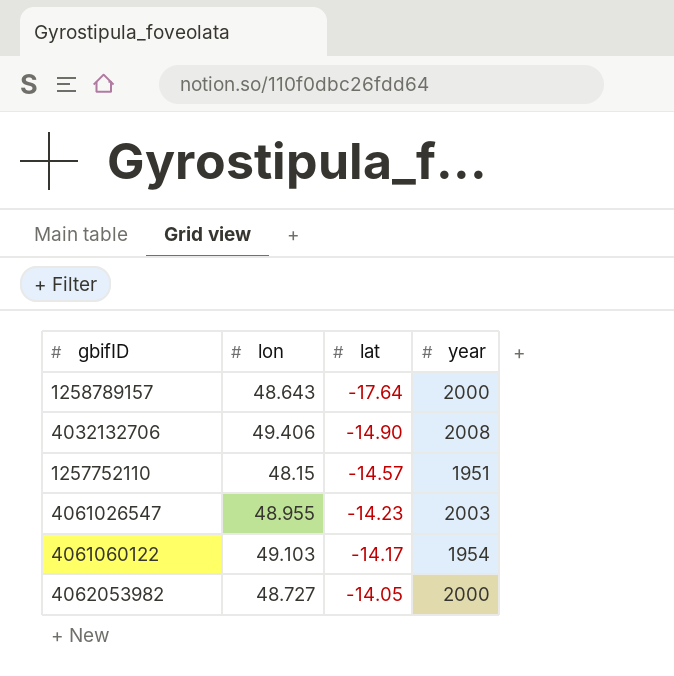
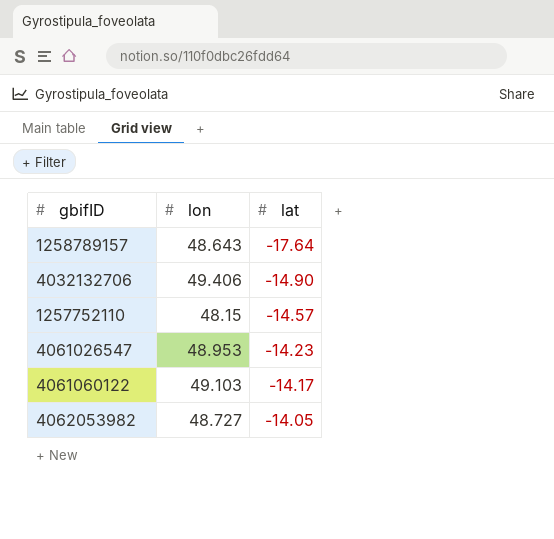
column year | position: 4 -> none
4061026547 | lon: 48.955 -> 48.953

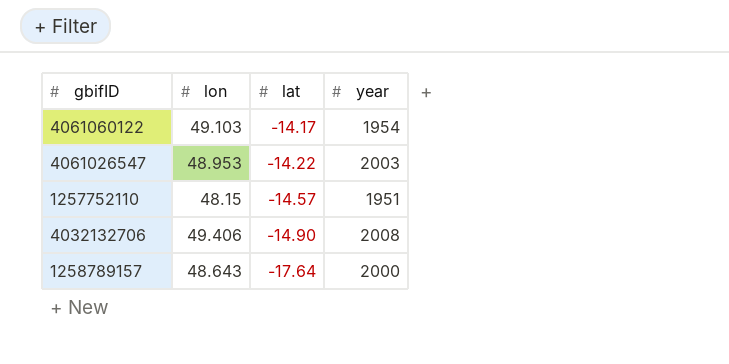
row order: lat ascending -> lat descending
column year | position: none -> 4
row 4062053982: 48.727 | -14.05 -> none
4061026547 | lat: -14.23 -> -14.22

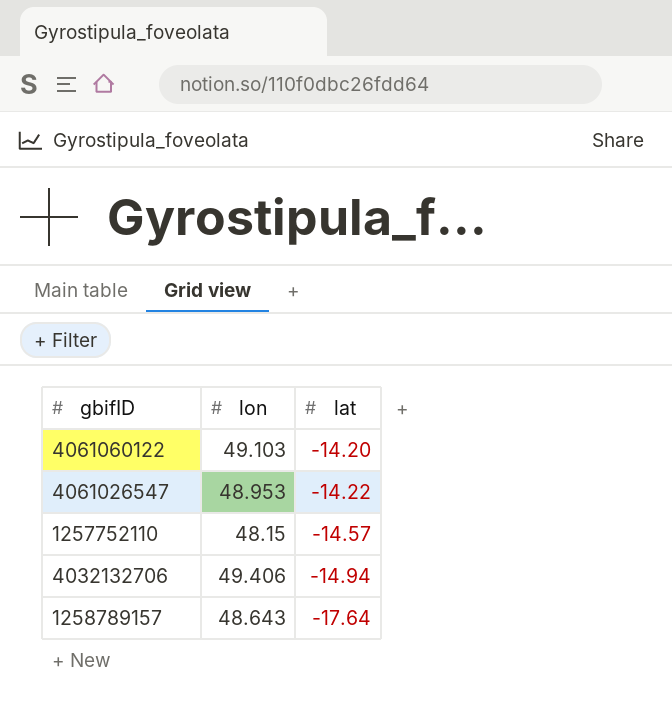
column year | position: 4 -> none
4061060122 | lat: -14.17 -> -14.20
4032132706 | lat: -14.90 -> -14.94

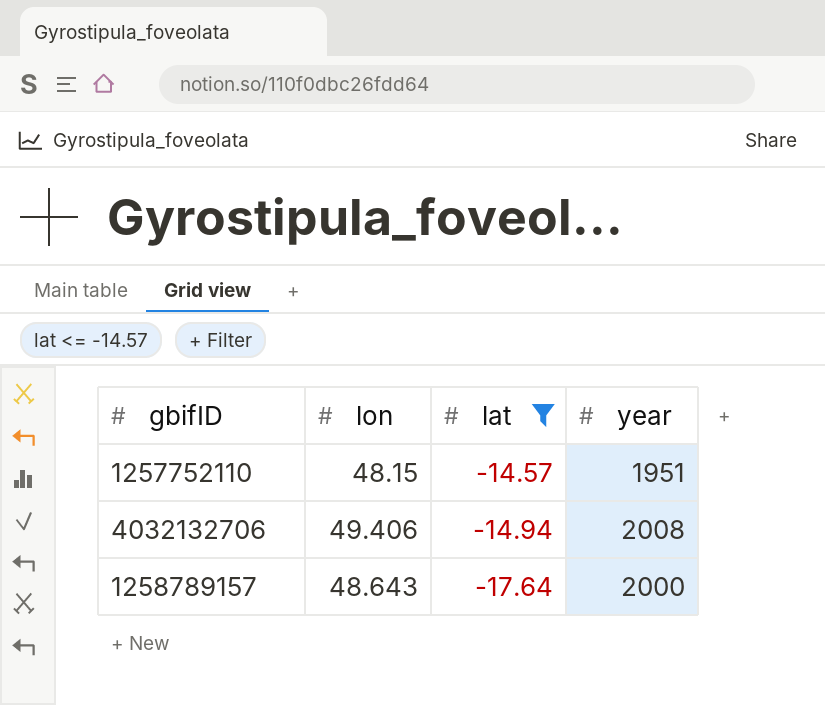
filter: none -> lat <= -14.57
column year | position: none -> 4

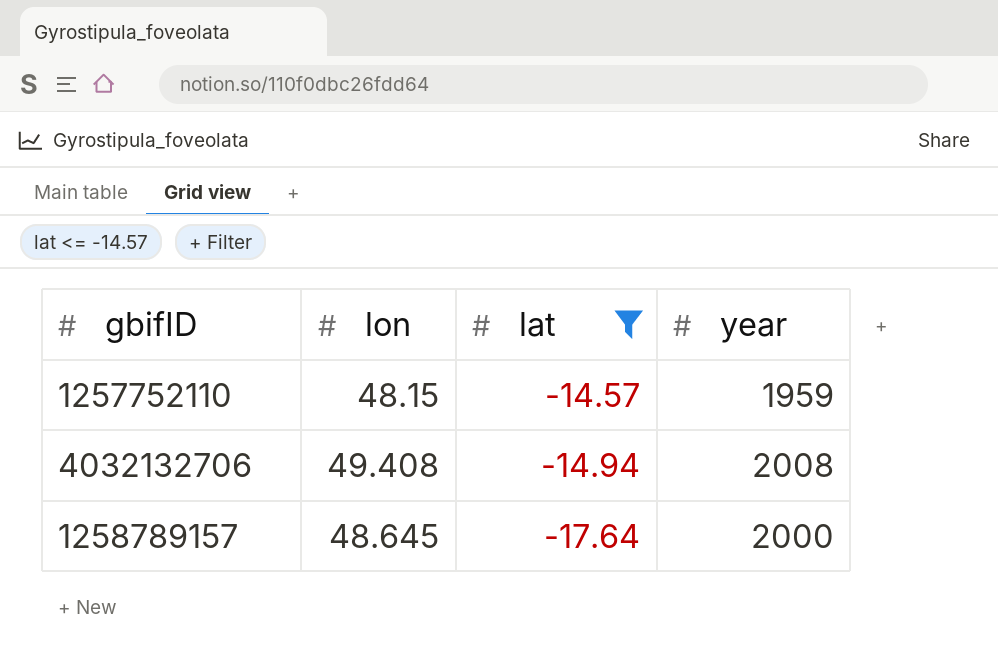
1257752110 | year: 1951 -> 1959
4032132706 | lon: 49.406 -> 49.408
1258789157 | lon: 48.643 -> 48.645

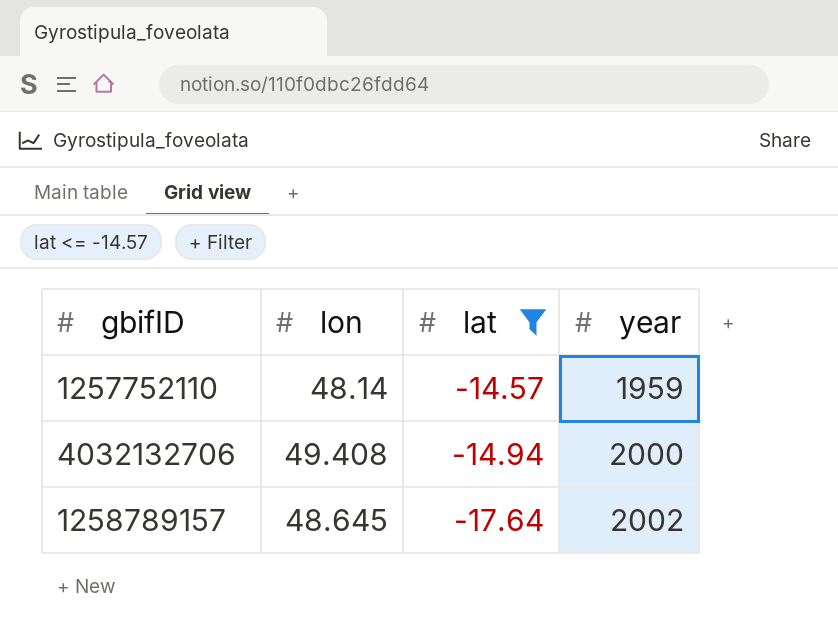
1257752110 | lon: 48.15 -> 48.14
4032132706 | year: 2008 -> 2000
1258789157 | year: 2000 -> 2002

